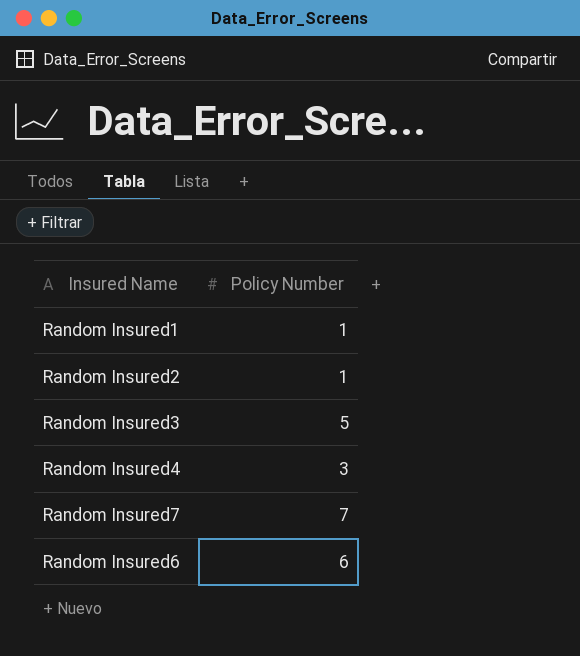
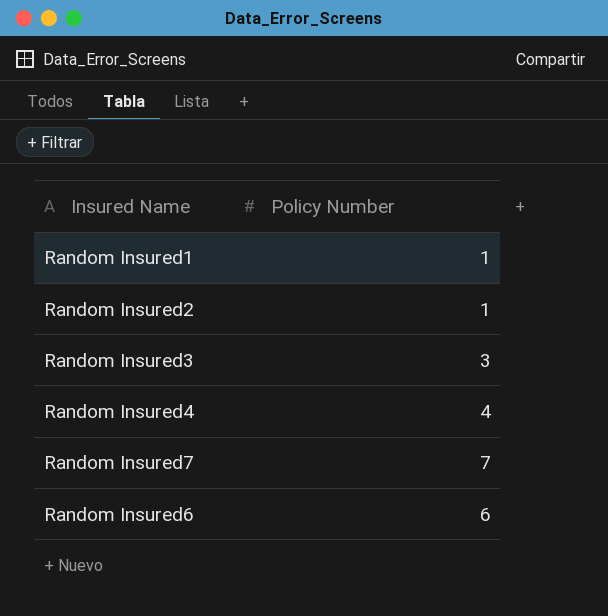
Random Insured3 | Policy Number: 5 -> 3
Random Insured4 | Policy Number: 3 -> 4

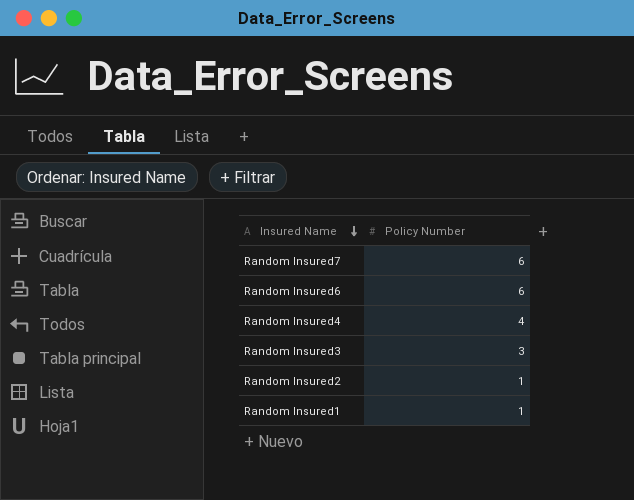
row order: none -> Insured Name descending
Random Insured7 | Policy Number: 7 -> 6

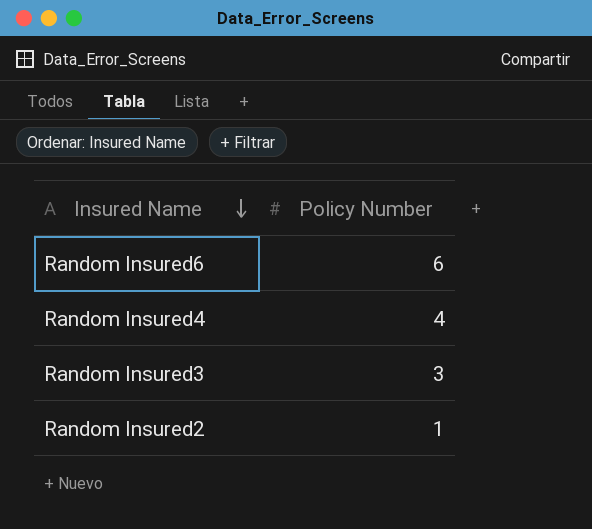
row Random Insured7: 6 -> none
row Random Insured1: 1 -> none

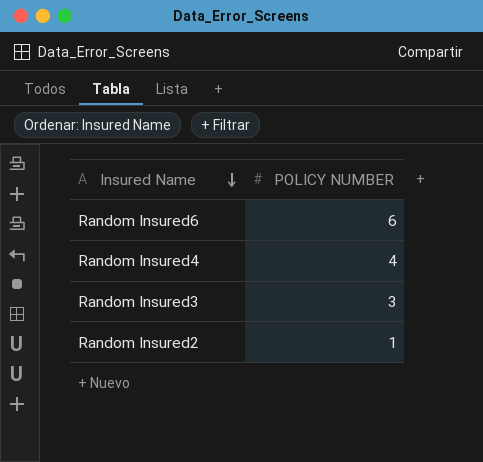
column name: Policy Number -> POLICY NUMBER

